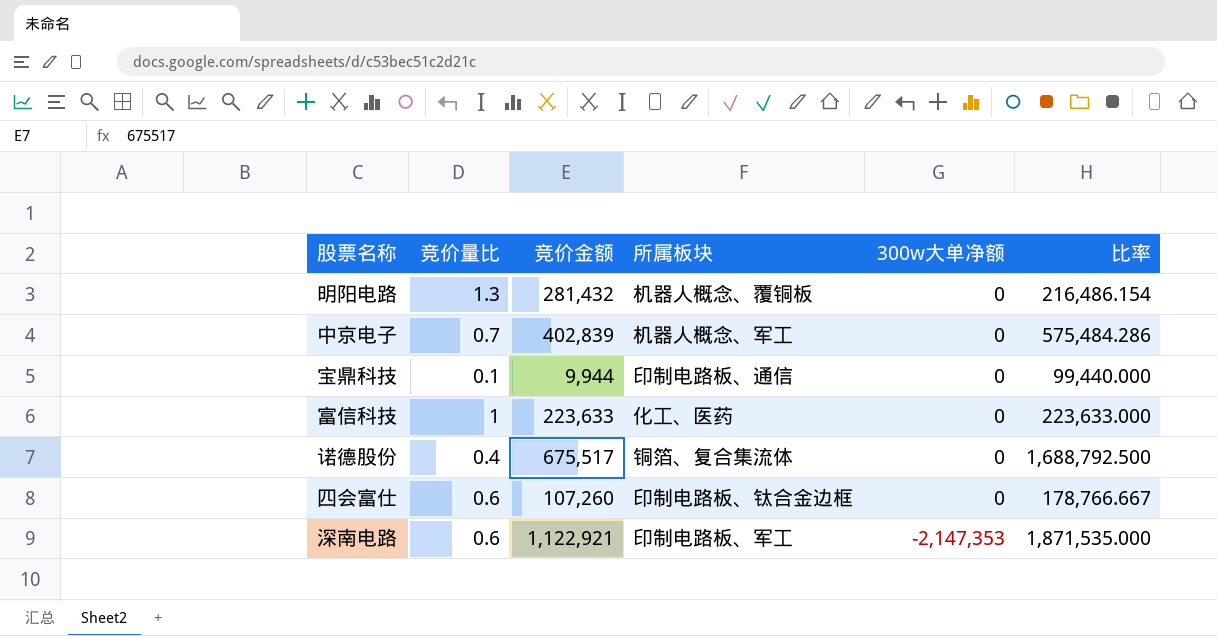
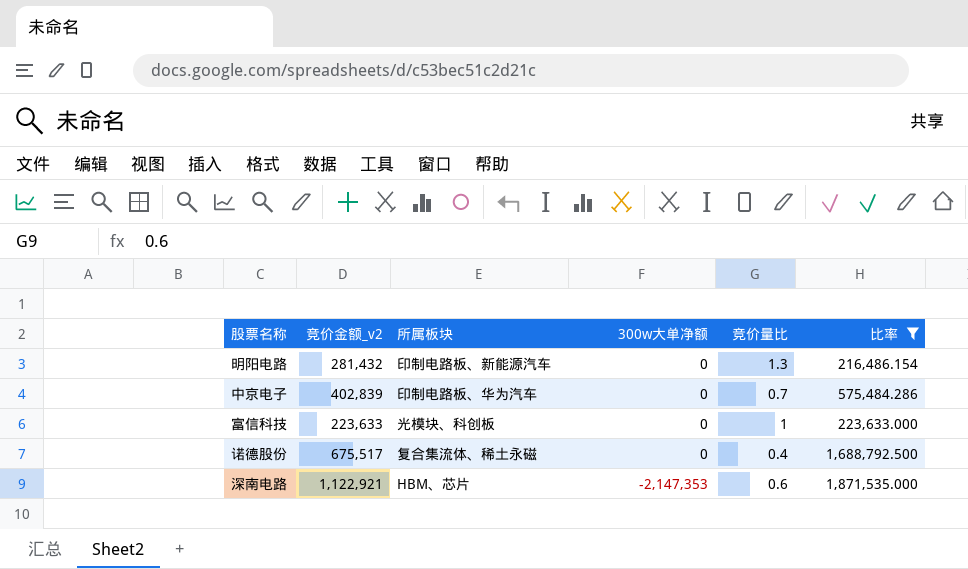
filter: none -> 比率 >= 216,486.154
column name: 竞价金额 -> 竞价金额_v2
column 竞价量比 | position: 2 -> 5
明阳电路 | 所属板块: 机器人概念、覆铜板 -> 印制电路板、新能源汽车
中京电子 | 所属板块: 机器人概念、军工 -> 印制电路板、华为汽车
富信科技 | 所属板块: 化工、医药 -> 光模块、科创板
诺德股份 | 所属板块: 铜箔、复合集流体 -> 复合集流体、稀土永磁
深南电路 | 所属板块: 印制电路板、军工 -> HBM、芯片

